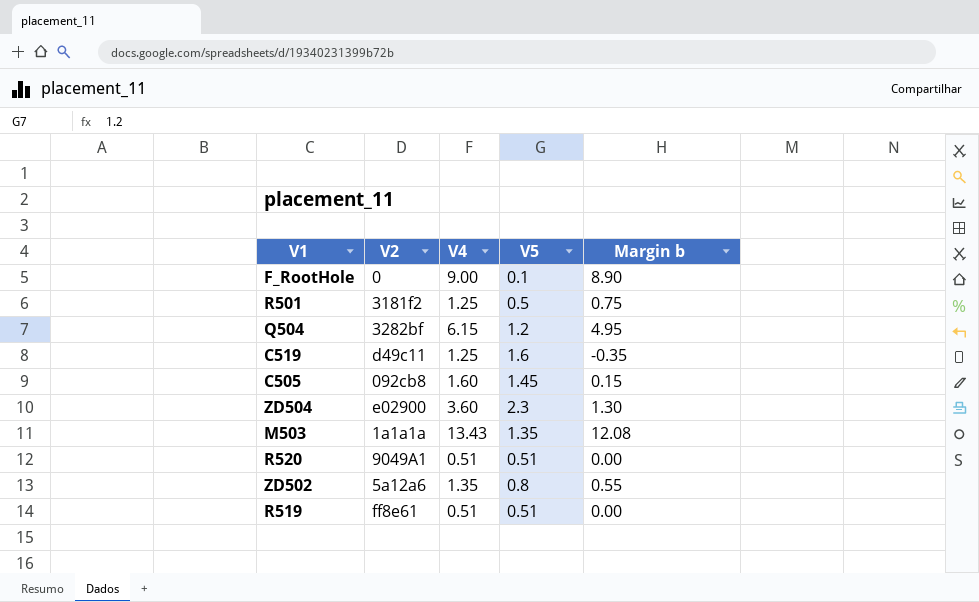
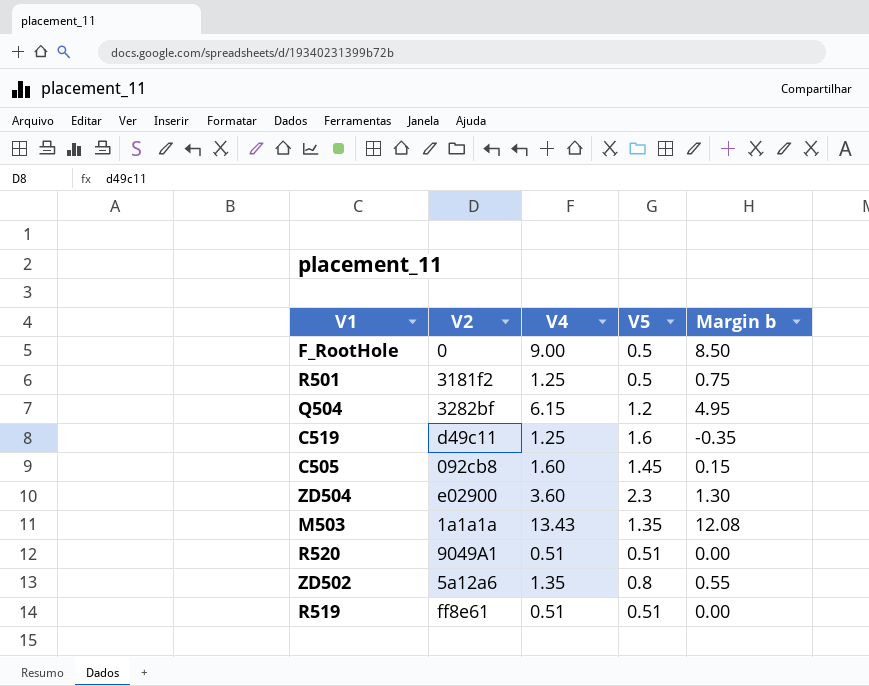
F_RootHole | V5: 0.1 -> 0.5
F_RootHole | Margin b: 8.90 -> 8.50

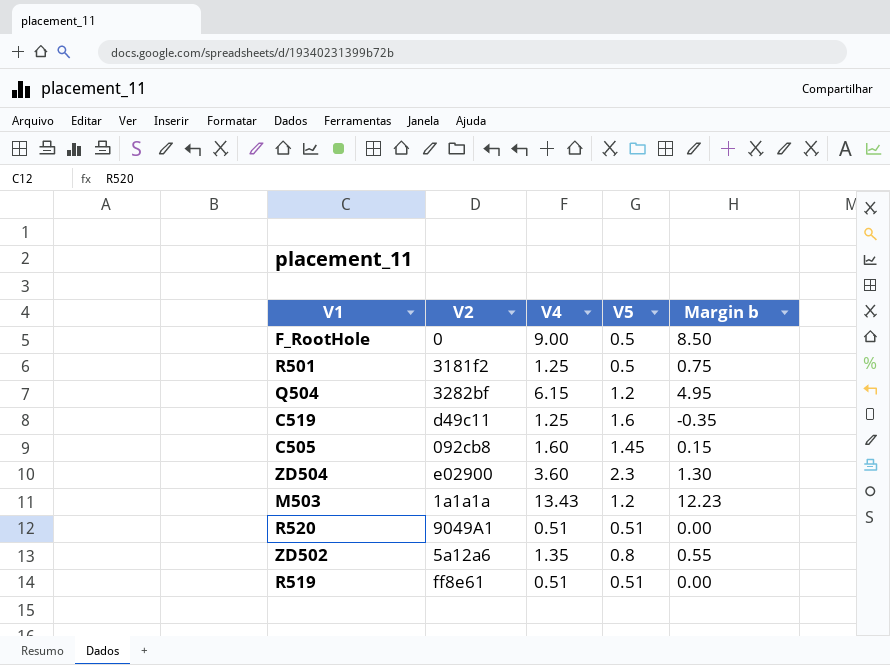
M503 | V5: 1.35 -> 1.2
M503 | Margin b: 12.08 -> 12.23

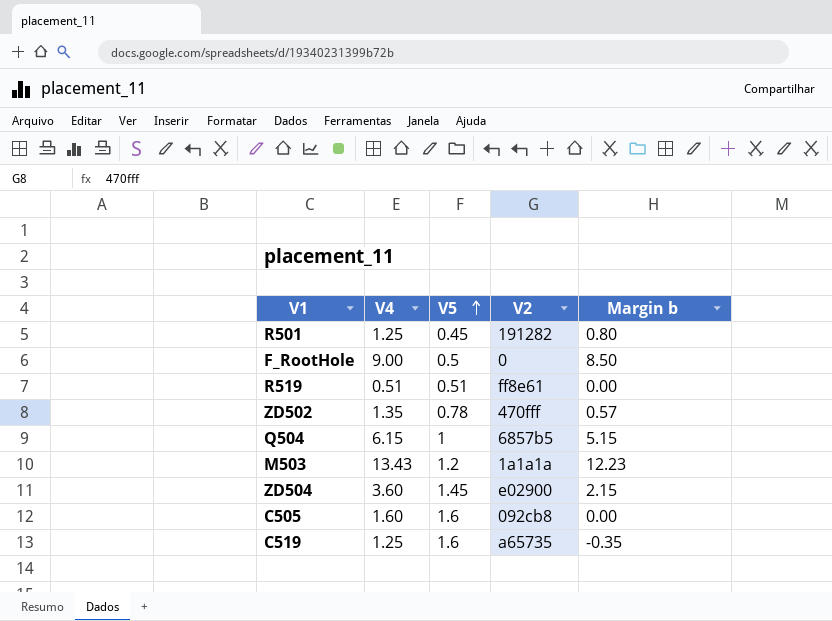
row order: none -> V5 ascending
column V2 | position: 2 -> 4
row R520: 9049A1 | 0.51 | 0.51 | 0.00 -> none
R501 | V5: 0.5 -> 0.45
R501 | V2: 3181f2 -> 191282
R501 | Margin b: 0.75 -> 0.80
ZD502 | V5: 0.8 -> 0.78
ZD502 | V2: 5a12a6 -> 470fff
ZD502 | Margin b: 0.55 -> 0.57
Q504 | V5: 1.2 -> 1
Q504 | V2: 3282bf -> 6857b5
Q504 | Margin b: 4.95 -> 5.15
ZD504 | V5: 2.3 -> 1.45
ZD504 | Margin b: 1.30 -> 2.15
C505 | V5: 1.45 -> 1.6
C505 | Margin b: 0.15 -> 0.00
C519 | V2: d49c11 -> a65735

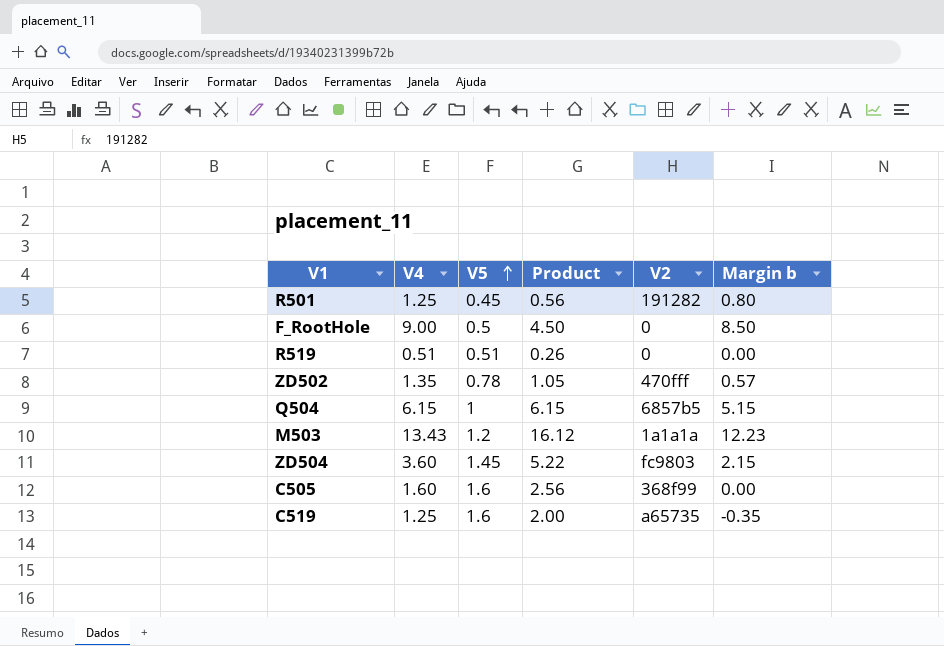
column Product | formula: none -> [V4] * [V5]
R519 | V2: ff8e61 -> 0
ZD504 | V2: e02900 -> fc9803
C505 | V2: 092cb8 -> 368f99

